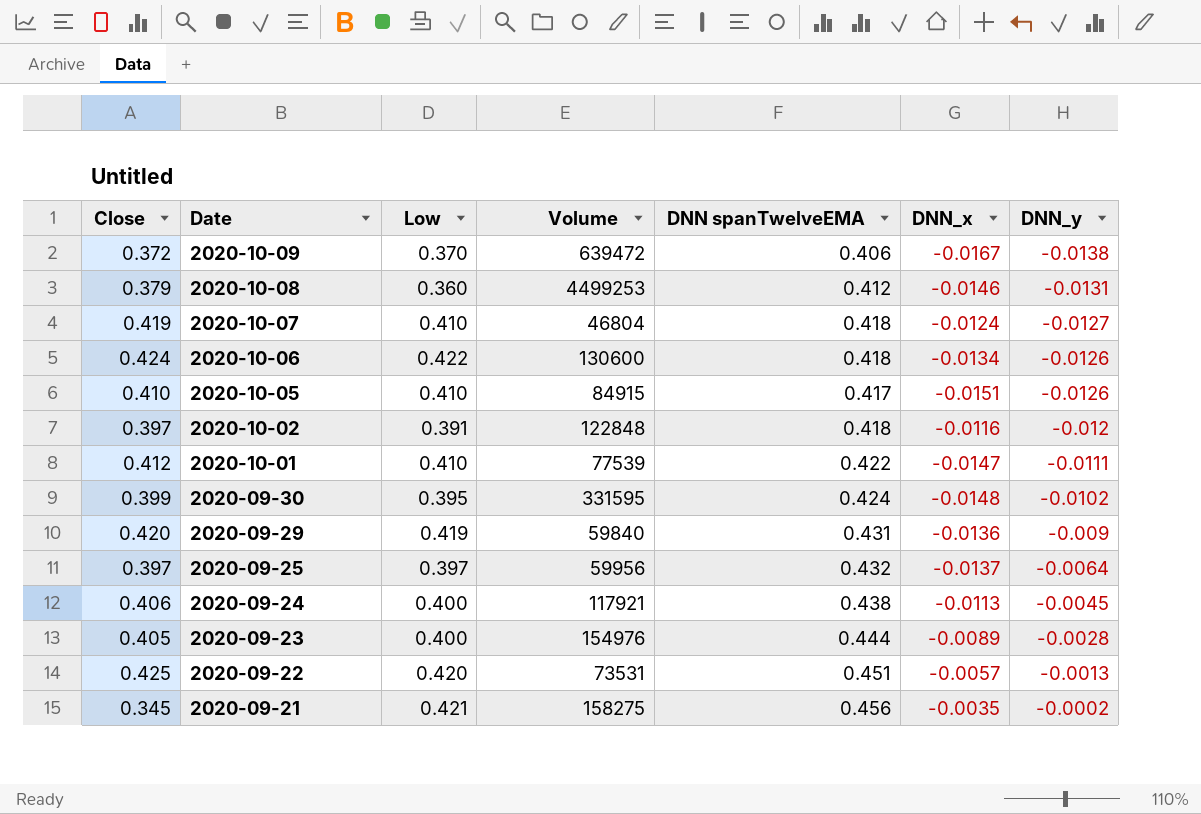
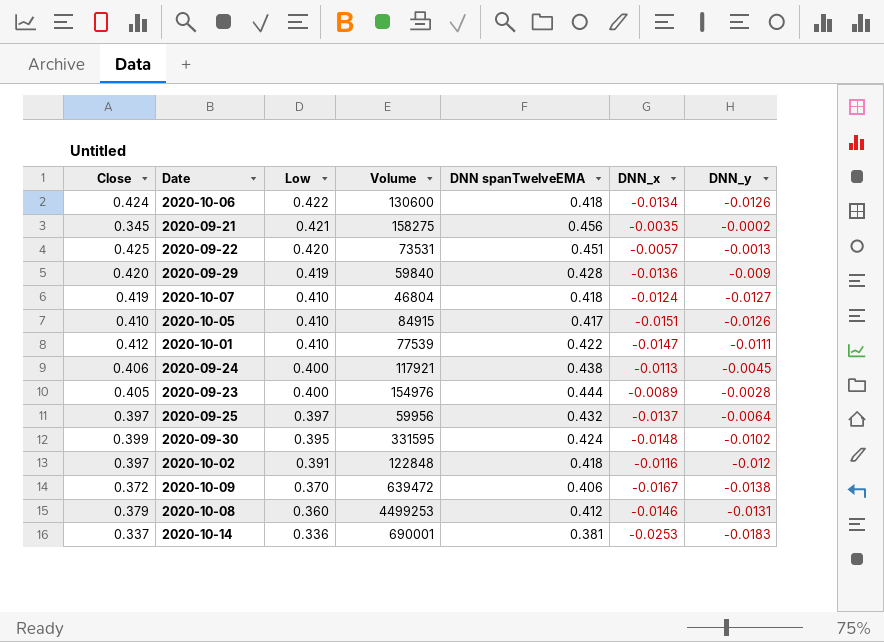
row order: Date descending -> Low descending
2020-09-29 | DNN spanTwelveEMA: 0.431 -> 0.428
row 2020-10-14: none -> 0.337 | 0.336 | 690001 | 0.381 | -0.0253 | -0.0183

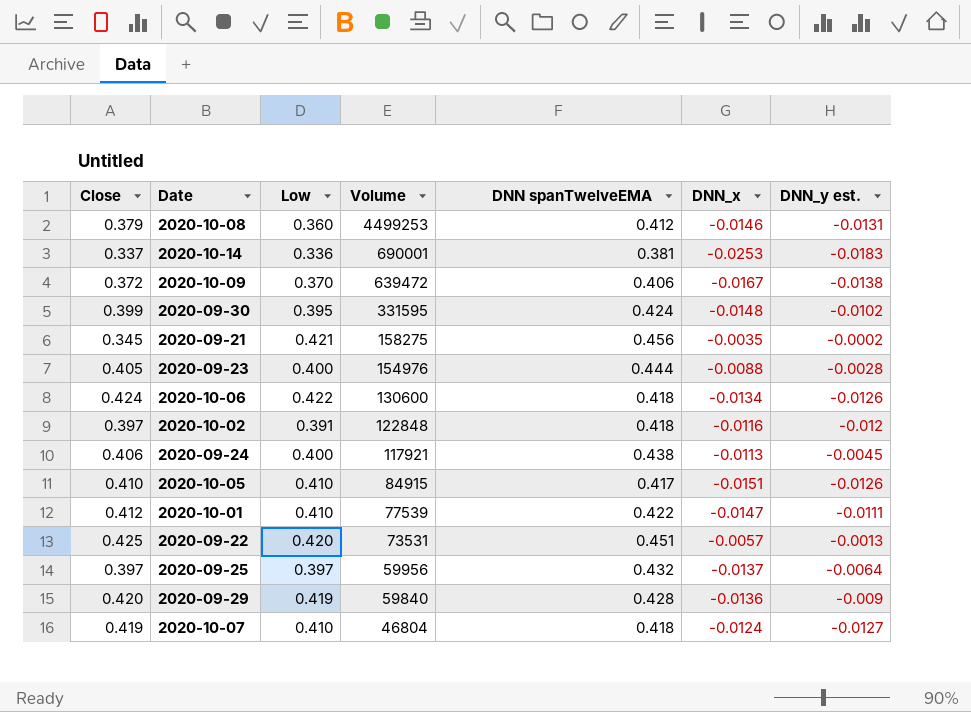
row order: Low descending -> Volume descending
column name: DNN_y -> DNN_y est.
2020-09-23 | DNN_x: -0.0089 -> -0.0088

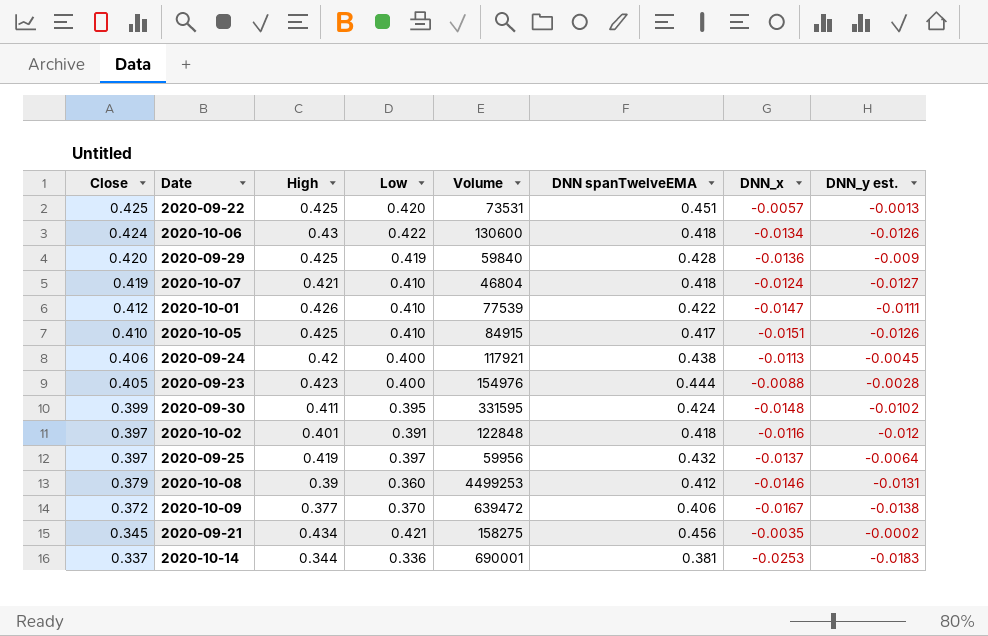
row order: Volume descending -> Close descending
column High | position: none -> 3

